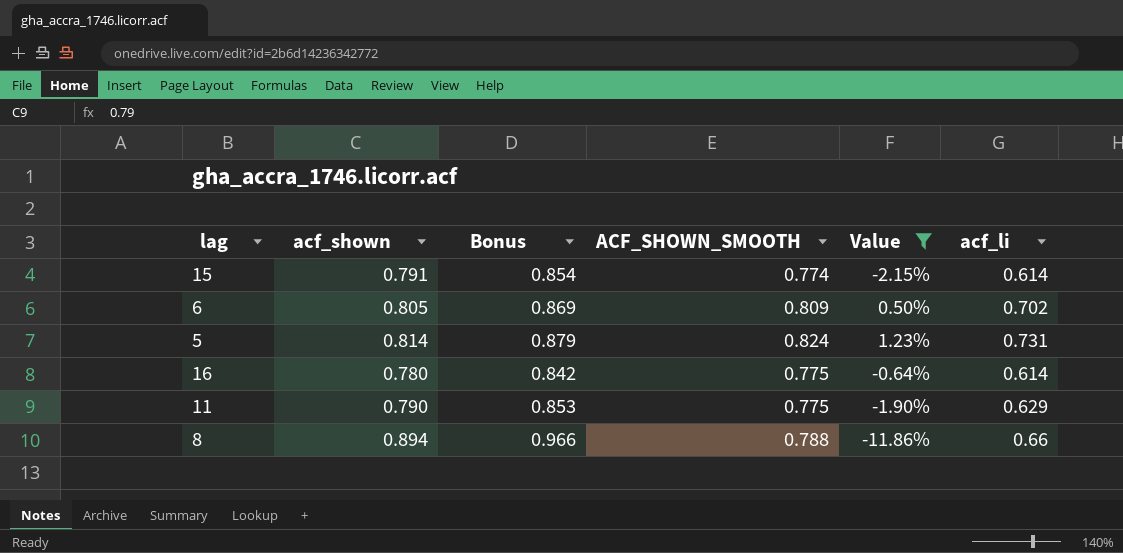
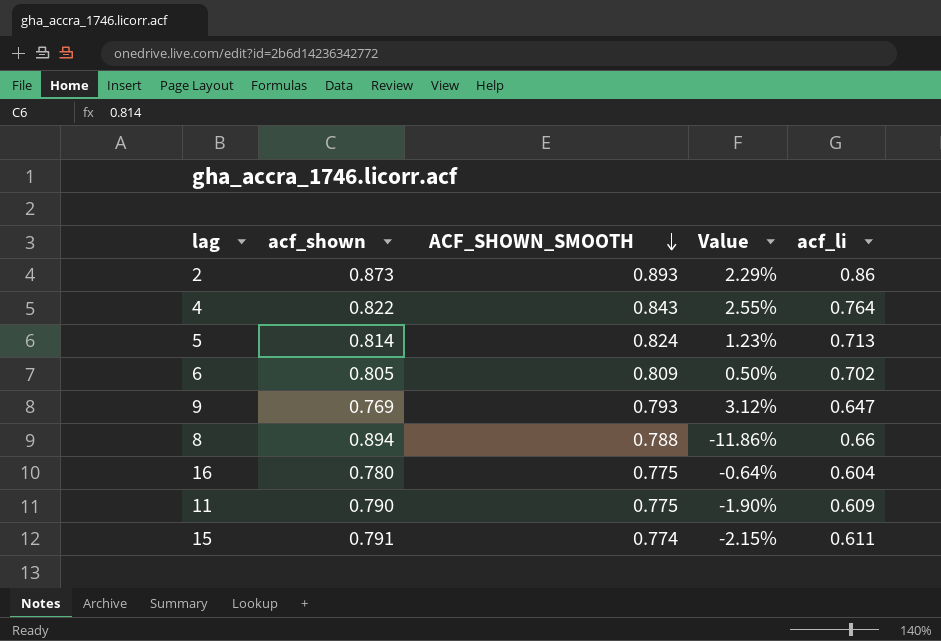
filter: Value <= 1.23% -> none
row order: none -> ACF_SHOWN_SMOOTH descending
column Bonus | formula: [acf_shown] * 1.08 -> none
5 | acf_li: 0.731 -> 0.713
16 | acf_li: 0.614 -> 0.604
11 | acf_li: 0.629 -> 0.609
15 | acf_li: 0.614 -> 0.611

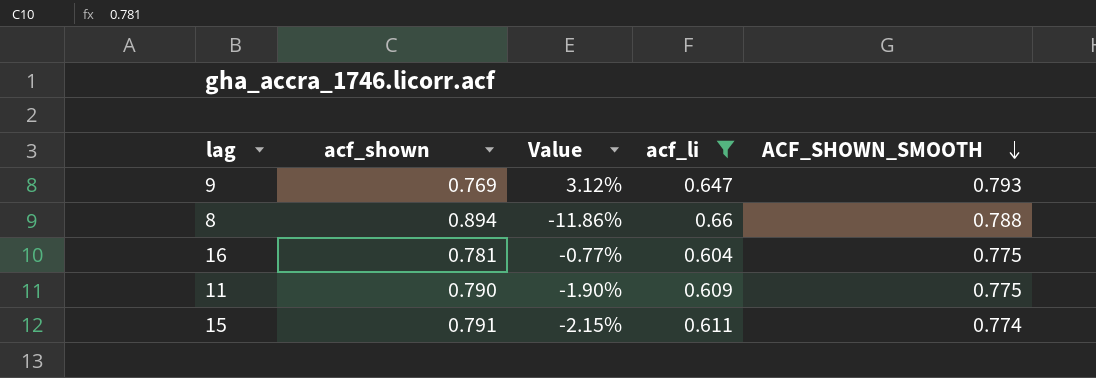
filter: none -> acf_li <= 0.66
column ACF_SHOWN_SMOOTH | position: 3 -> 5
16 | acf_shown: 0.780 -> 0.781
16 | Value: -0.64% -> -0.77%

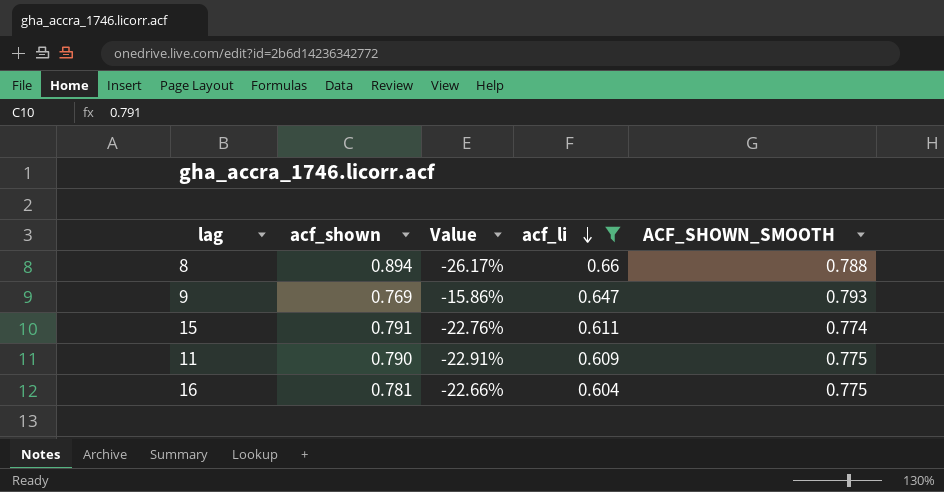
row order: ACF_SHOWN_SMOOTH descending -> acf_li descending
column Value | formula: ([ACF_SHOWN_SMOOTH] - [acf_shown]) / [acf_shown] -> ([acf_li] - [acf_shown]) / [acf_shown]

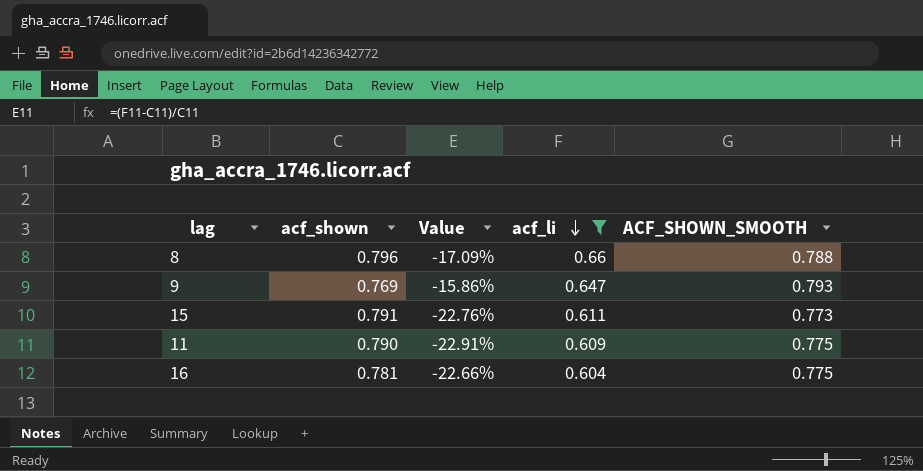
8 | acf_shown: 0.894 -> 0.796
8 | Value: -26.17% -> -17.09%
15 | ACF_SHOWN_SMOOTH: 0.774 -> 0.773

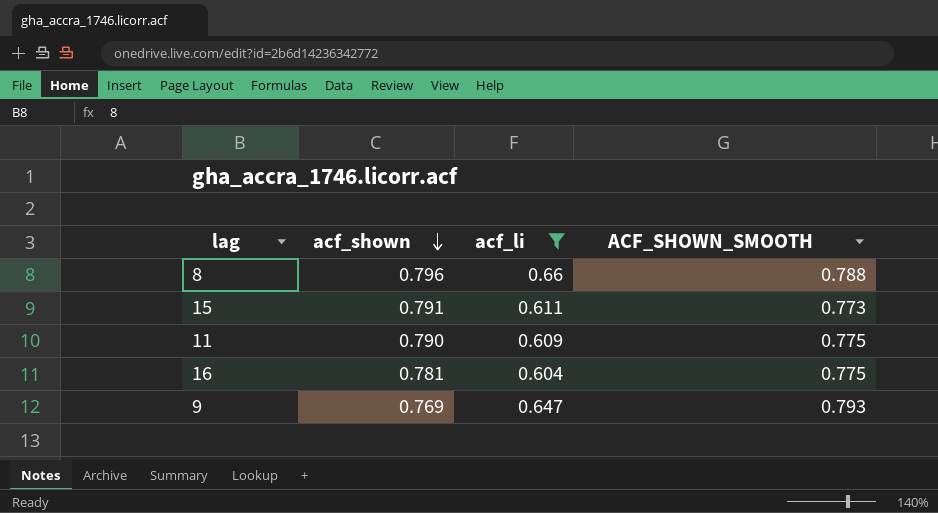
row order: acf_li descending -> acf_shown descending
column Value | formula: ([acf_li] - [acf_shown]) / [acf_shown] -> none

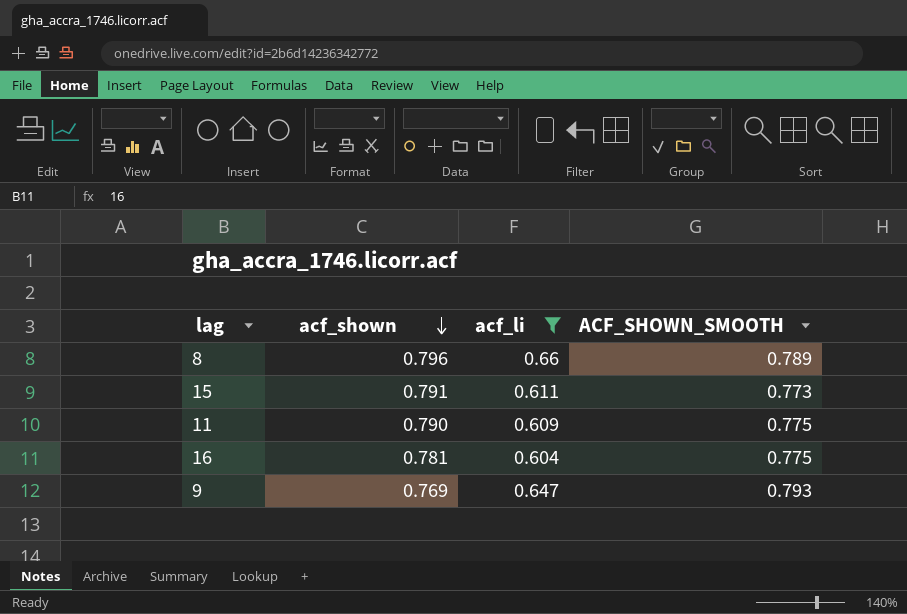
8 | ACF_SHOWN_SMOOTH: 0.788 -> 0.789

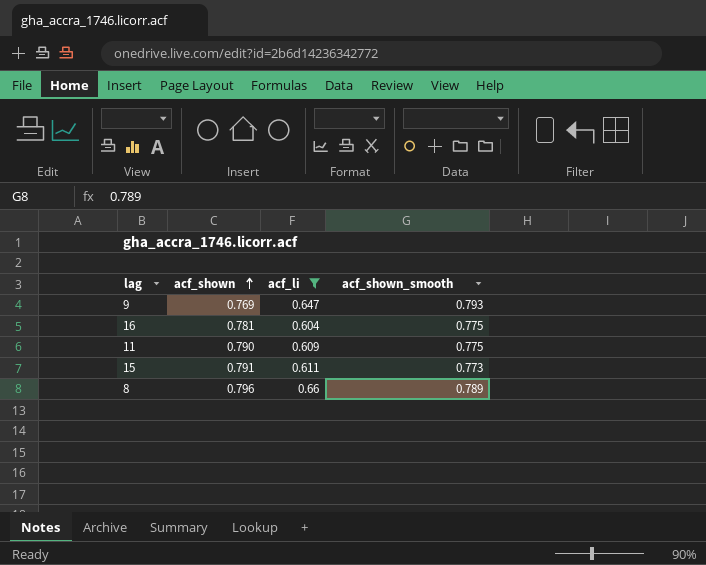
row order: acf_shown descending -> acf_shown ascending
column name: ACF_SHOWN_SMOOTH -> acf_shown_smooth

